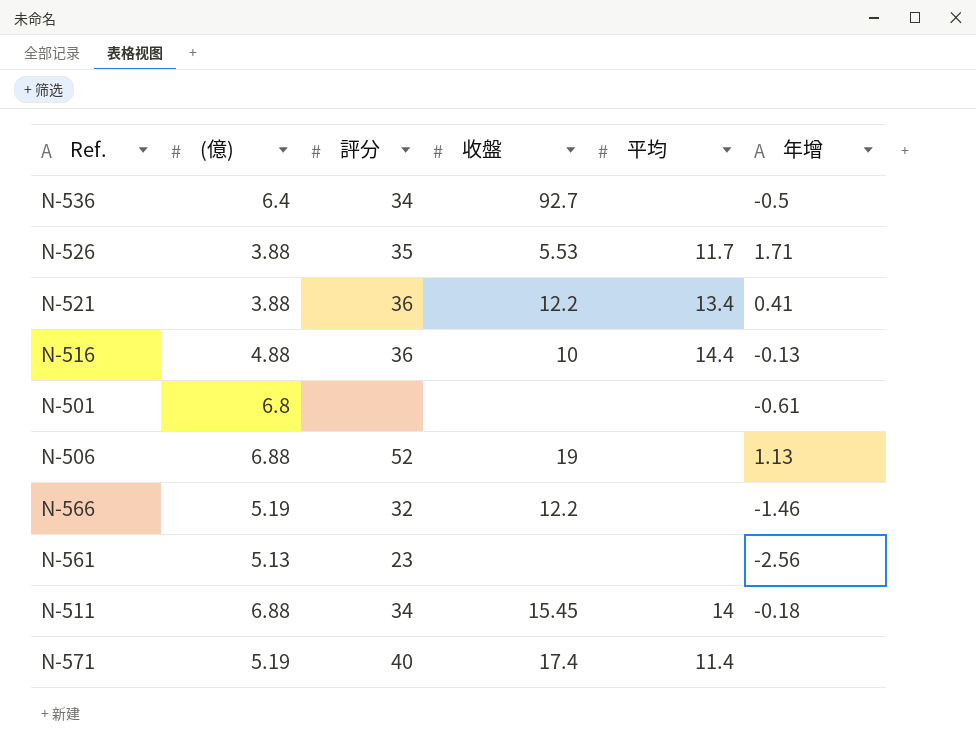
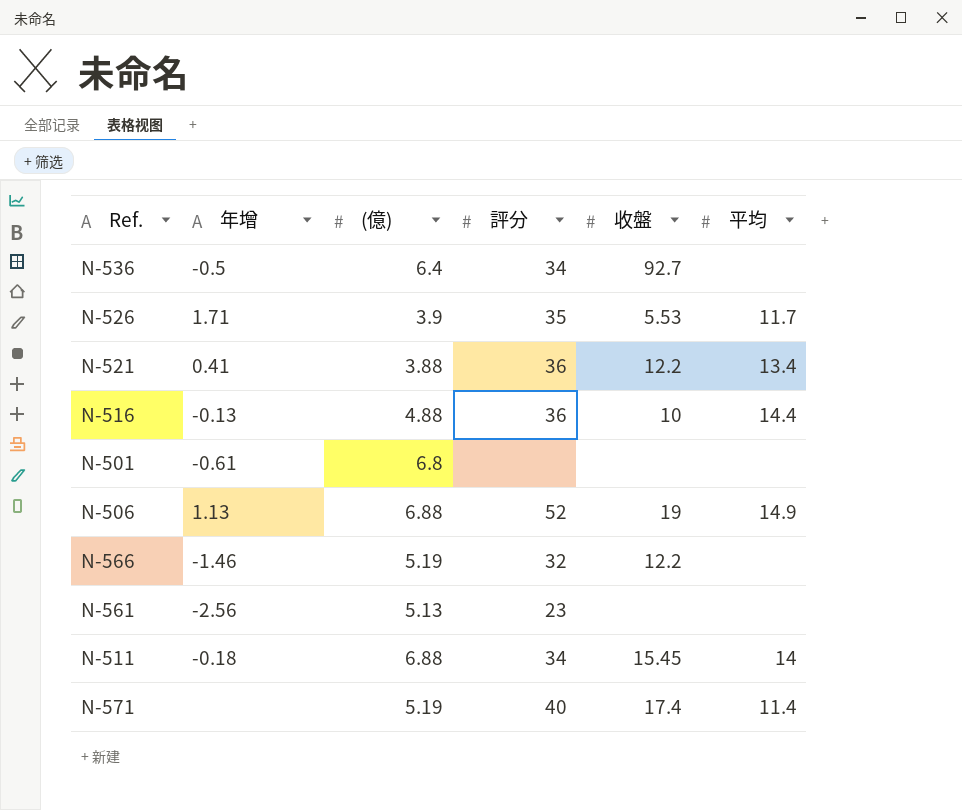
column 年增 | position: 6 -> 2
N-526 | (億): 3.88 -> 3.9
N-506 | 平均: none -> 14.9

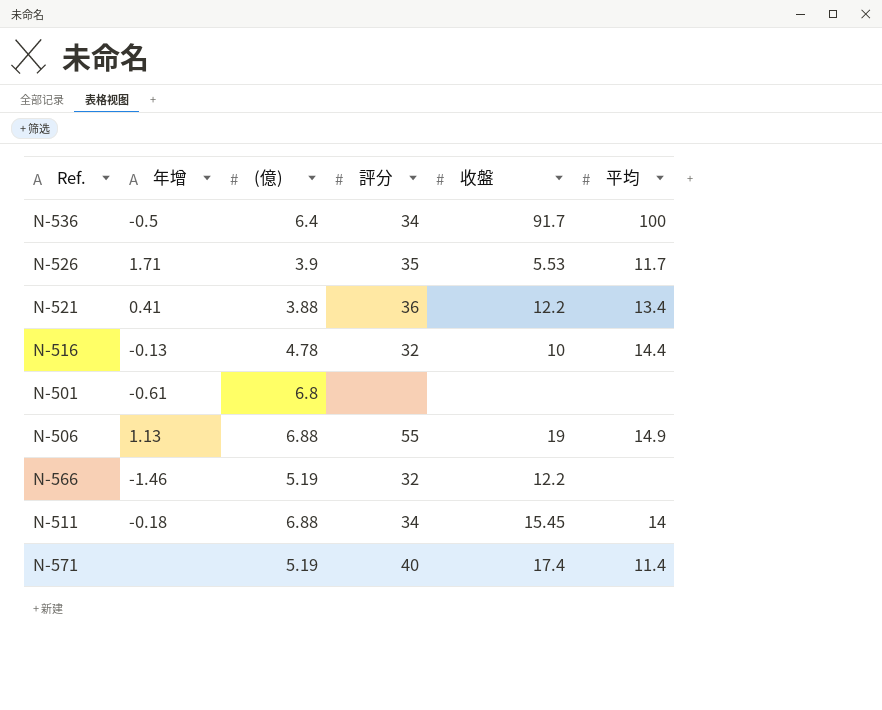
row N-561: -2.56 | 5.13 | 23 | none | none -> none
N-536 | 收盤: 92.7 -> 91.7
N-536 | 平均: none -> 100
N-516 | (億): 4.88 -> 4.78
N-516 | 評分: 36 -> 32
N-506 | 評分: 52 -> 55

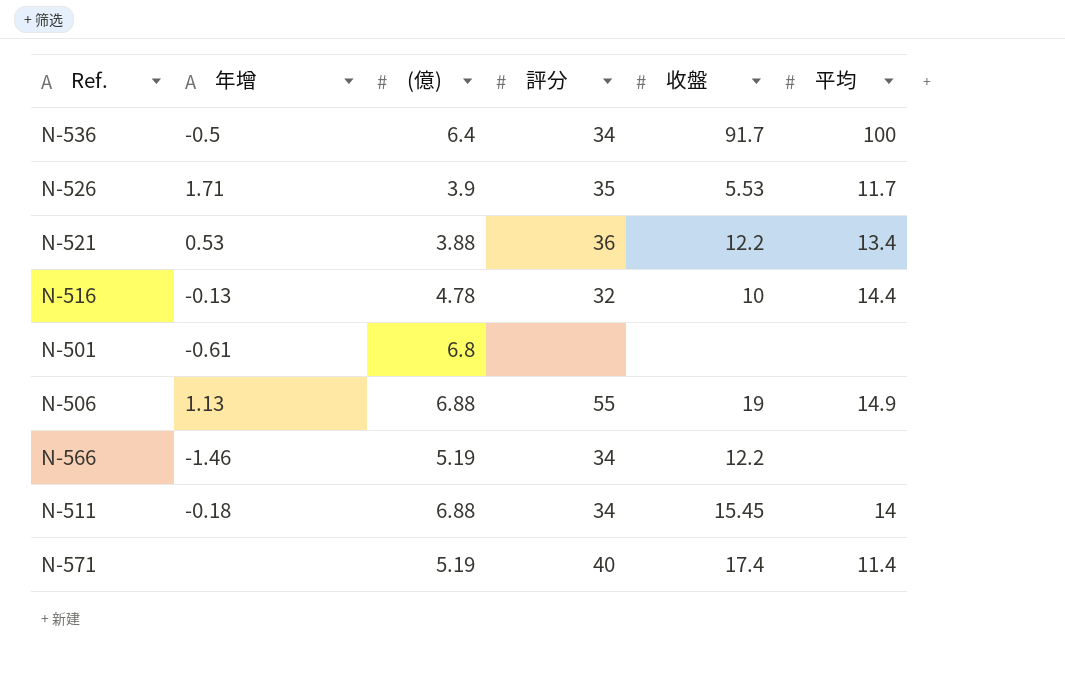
N-521 | 年增: 0.41 -> 0.53
N-566 | 評分: 32 -> 34

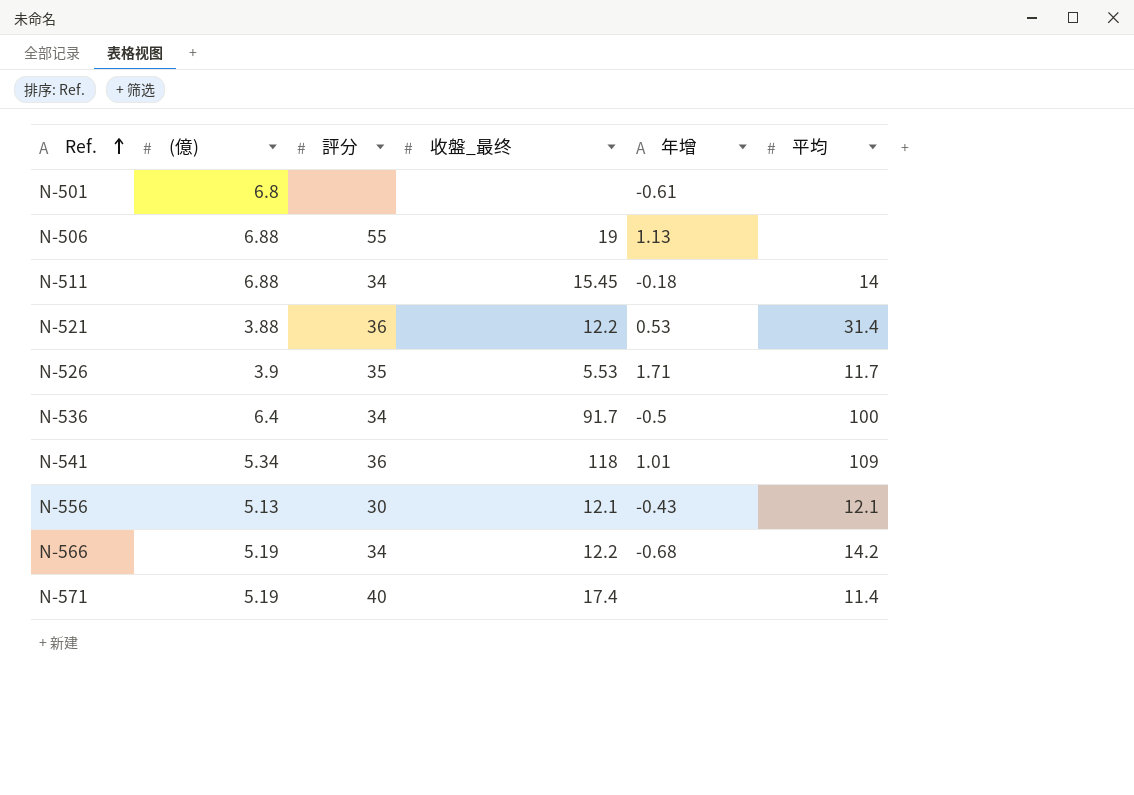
row order: none -> Ref. ascending
column name: 收盤 -> 收盤_最终
column 年增 | position: 2 -> 5
row N-516: -0.13 | 4.78 | 32 | 10 | 14.4 -> none
N-506 | 平均: 14.9 -> none
N-521 | 平均: 13.4 -> 31.4
row N-541: none -> 5.34 | 36 | 118 | 1.01 | 109
row N-556: none -> 5.13 | 30 | 12.1 | -0.43 | 12.1
N-566 | 年增: -1.46 -> -0.68
N-566 | 平均: none -> 14.2

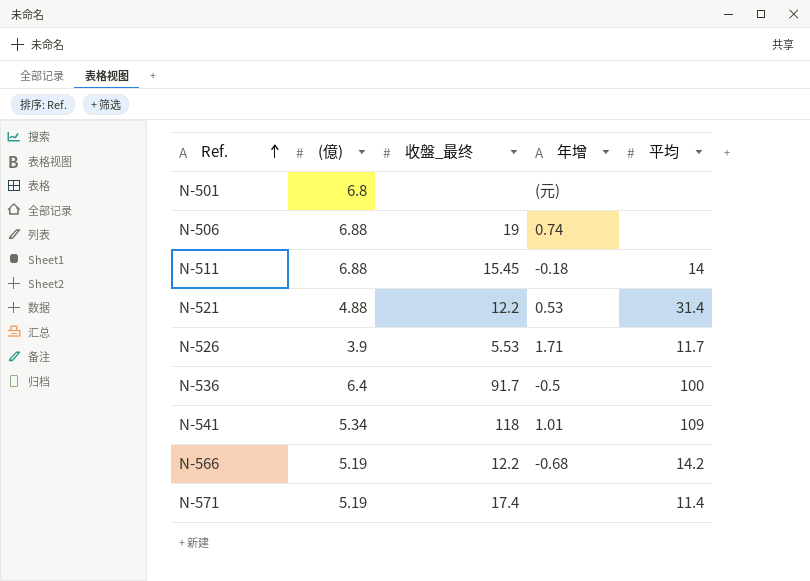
column 評分 | position: 3 -> none
row N-556: 5.13 | 30 | 12.1 | -0.43 | 12.1 -> none
N-501 | 年增: -0.61 -> (元)
N-506 | 年增: 1.13 -> 0.74
N-521 | (億): 3.88 -> 4.88

